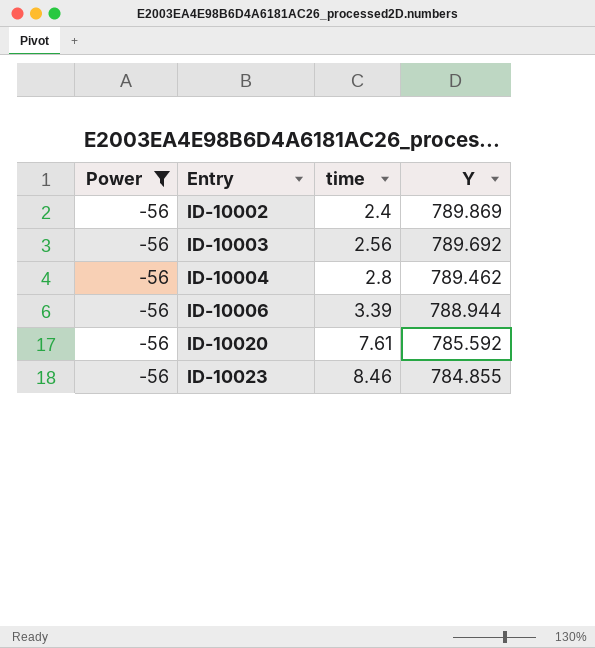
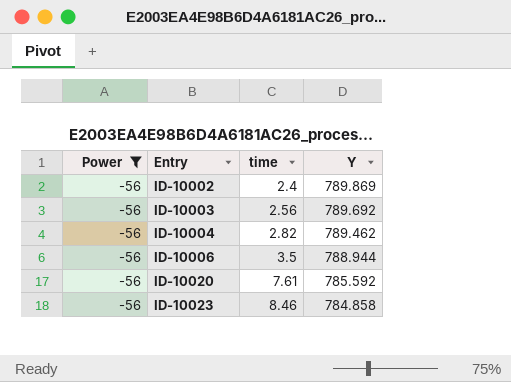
ID-10004 | time: 2.8 -> 2.82
ID-10006 | time: 3.39 -> 3.5
ID-10023 | Y: 784.855 -> 784.858

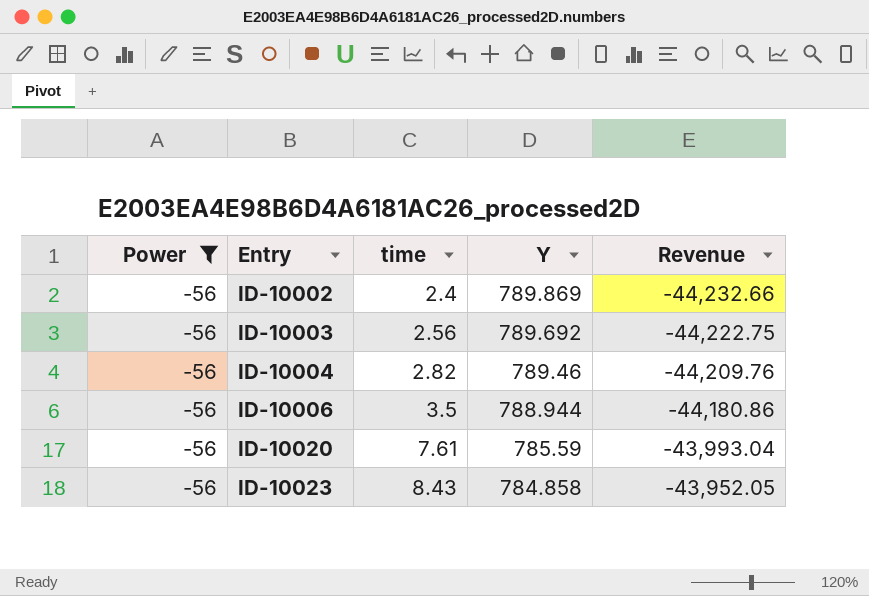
column Revenue | formula: none -> [Power] * [Y]
ID-10004 | Y: 789.462 -> 789.46
ID-10020 | Y: 785.592 -> 785.59
ID-10023 | time: 8.46 -> 8.43

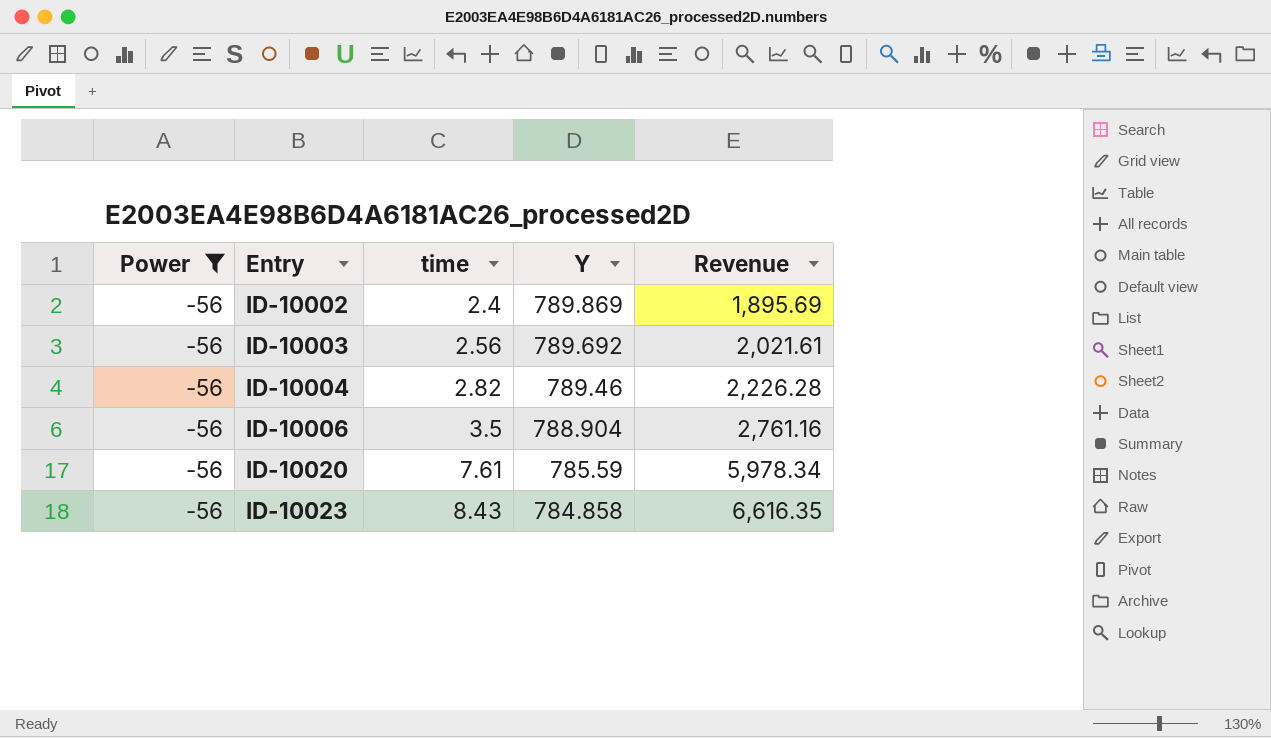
column Revenue | formula: [Power] * [Y] -> [time] * [Y]
ID-10006 | Y: 788.944 -> 788.904

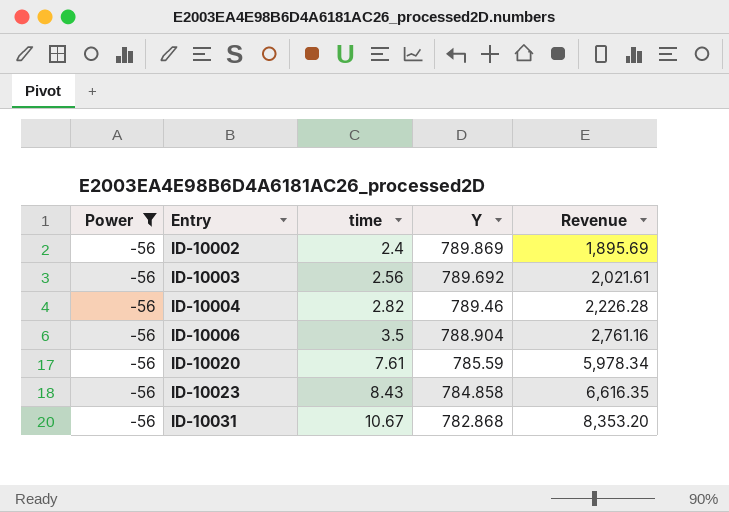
row ID-10031: none -> -56 | 10.67 | 782.868 | 8,353.20

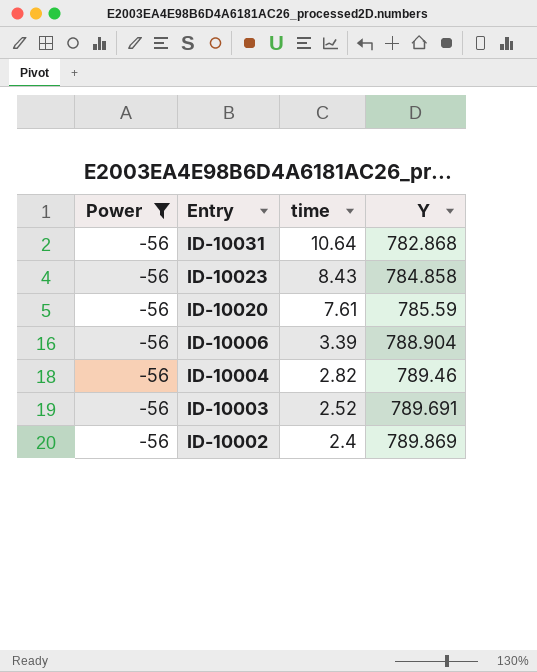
row order: Entry ascending -> Entry descending
column Revenue | formula: [time] * [Y] -> none
ID-10031 | time: 10.67 -> 10.64
ID-10006 | time: 3.5 -> 3.39
ID-10003 | time: 2.56 -> 2.52
ID-10003 | Y: 789.692 -> 789.691

